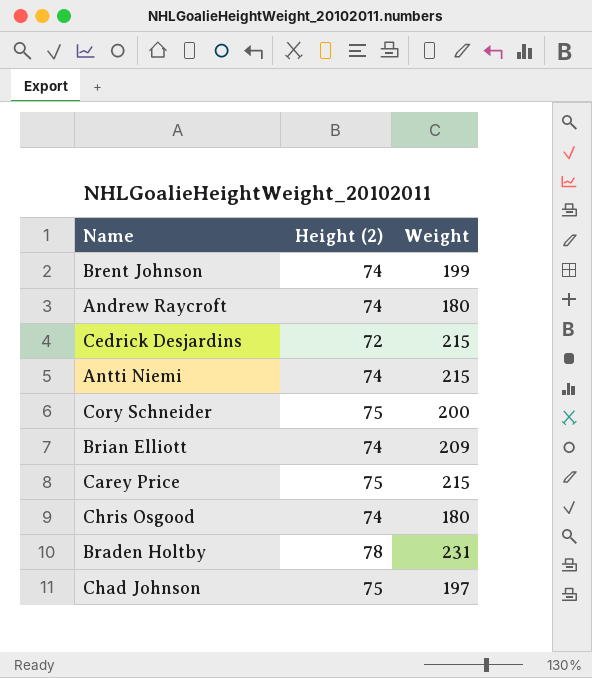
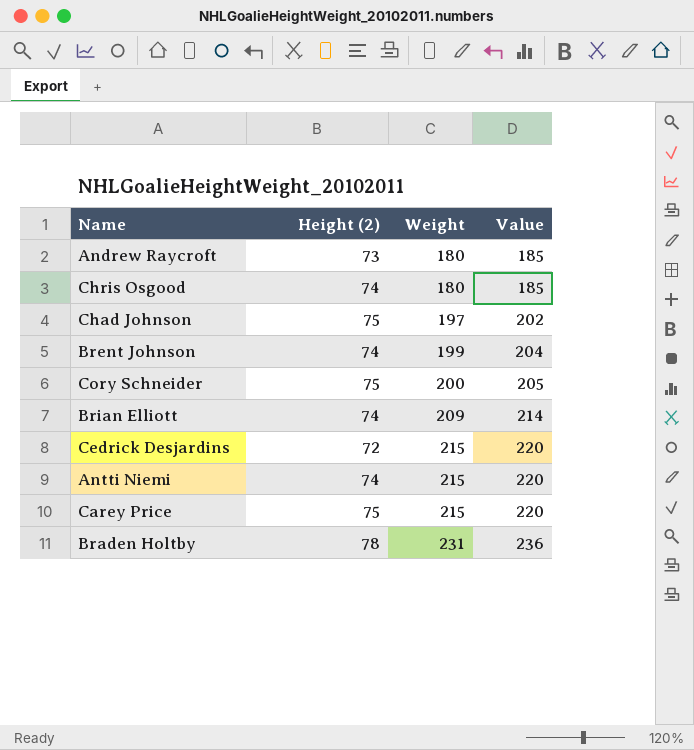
row order: none -> Weight ascending
column Value | formula: none -> [Weight] + 5
Andrew Raycroft | Height (2): 74 -> 73

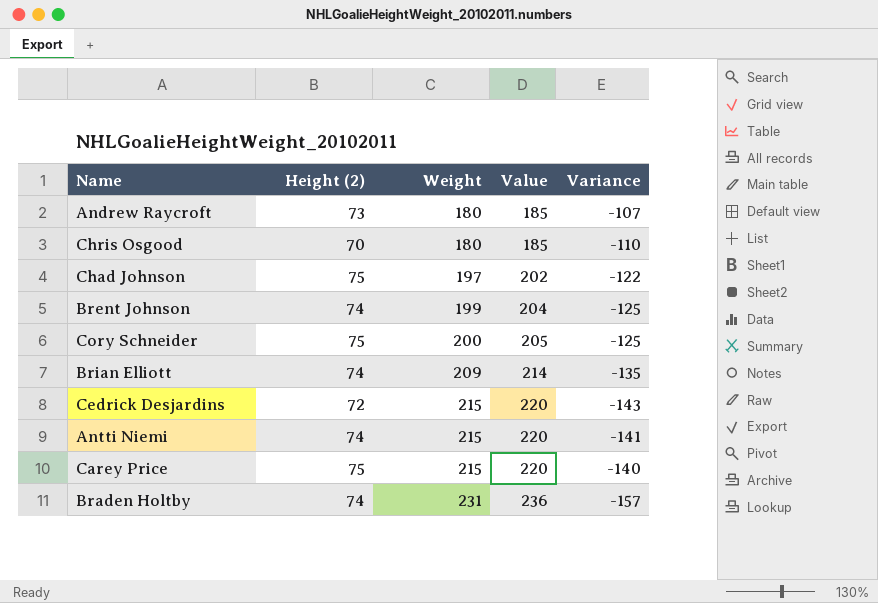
column Variance | formula: none -> [Height (2)] - [Weight]
Chris Osgood | Height (2): 74 -> 70
Braden Holtby | Height (2): 78 -> 74

